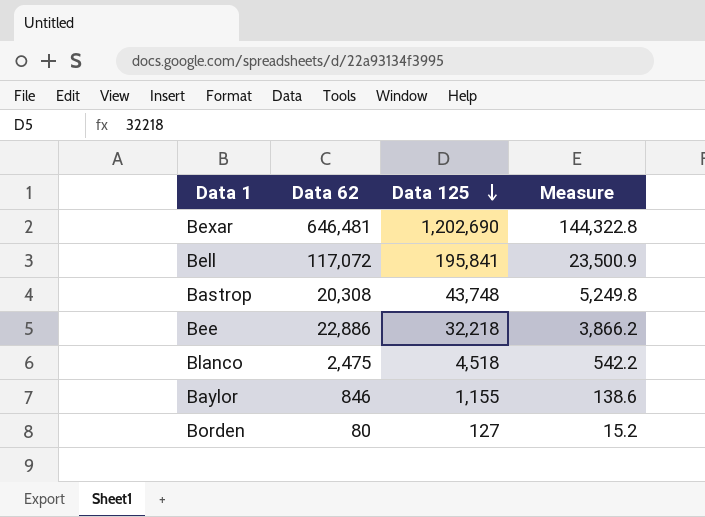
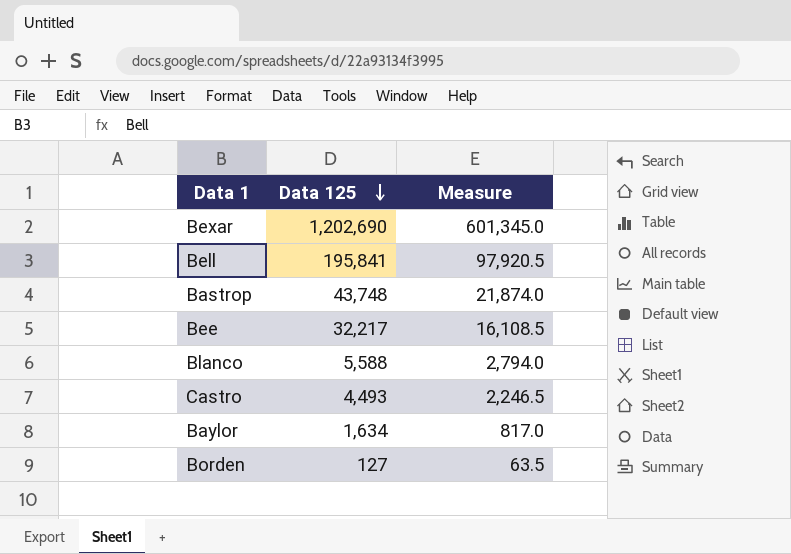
column Data 62 | position: 2 -> none
column Measure | formula: [Data 125] * 0.12 -> [Data 125] * 0.5
Bee | Data 125: 32,218 -> 32,217
Blanco | Data 125: 4,518 -> 5,588
row Castro: none -> 4,493 | 2,246.5
Baylor | Data 125: 1,155 -> 1,634

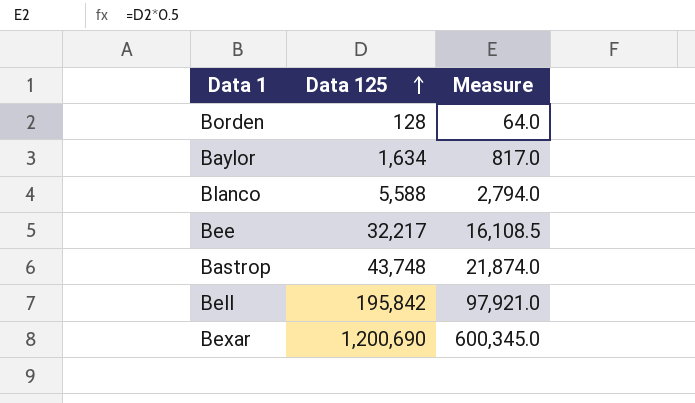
row order: Data 125 descending -> Data 125 ascending
row Castro: 4,493 | 2,246.5 -> none
Borden | Data 125: 127 -> 128
Borden | Measure: 63.5 -> 64.0
Bell | Data 125: 195,841 -> 195,842
Bell | Measure: 97,920.5 -> 97,921.0
Bexar | Data 125: 1,202,690 -> 1,200,690
Bexar | Measure: 601,345.0 -> 600,345.0

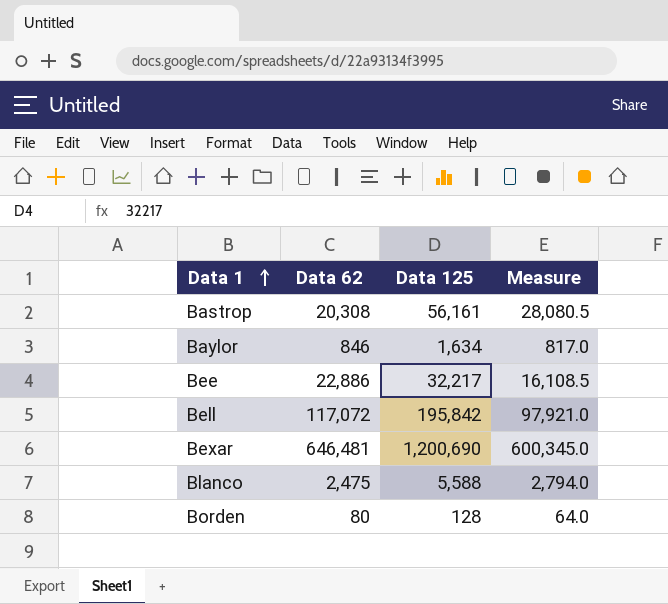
row order: Data 125 ascending -> Data 1 ascending
column Data 62 | position: none -> 2
Bastrop | Data 125: 43,748 -> 56,161
Bastrop | Measure: 21,874.0 -> 28,080.5

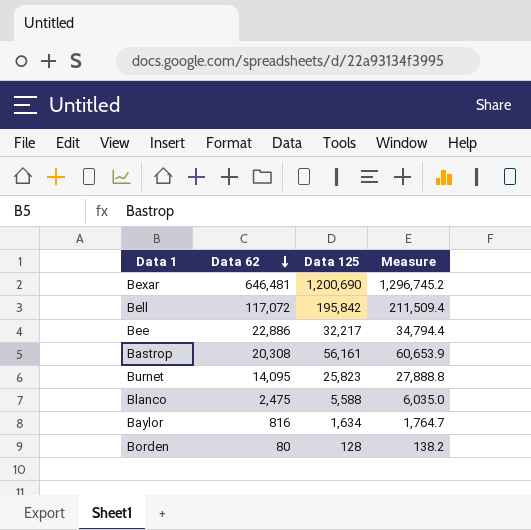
row order: Data 1 ascending -> Data 62 descending
column Measure | formula: [Data 125] * 0.5 -> [Data 125] * 1.08
row Burnet: none -> 14,095 | 25,823 | 27,888.8
Baylor | Data 62: 846 -> 816

